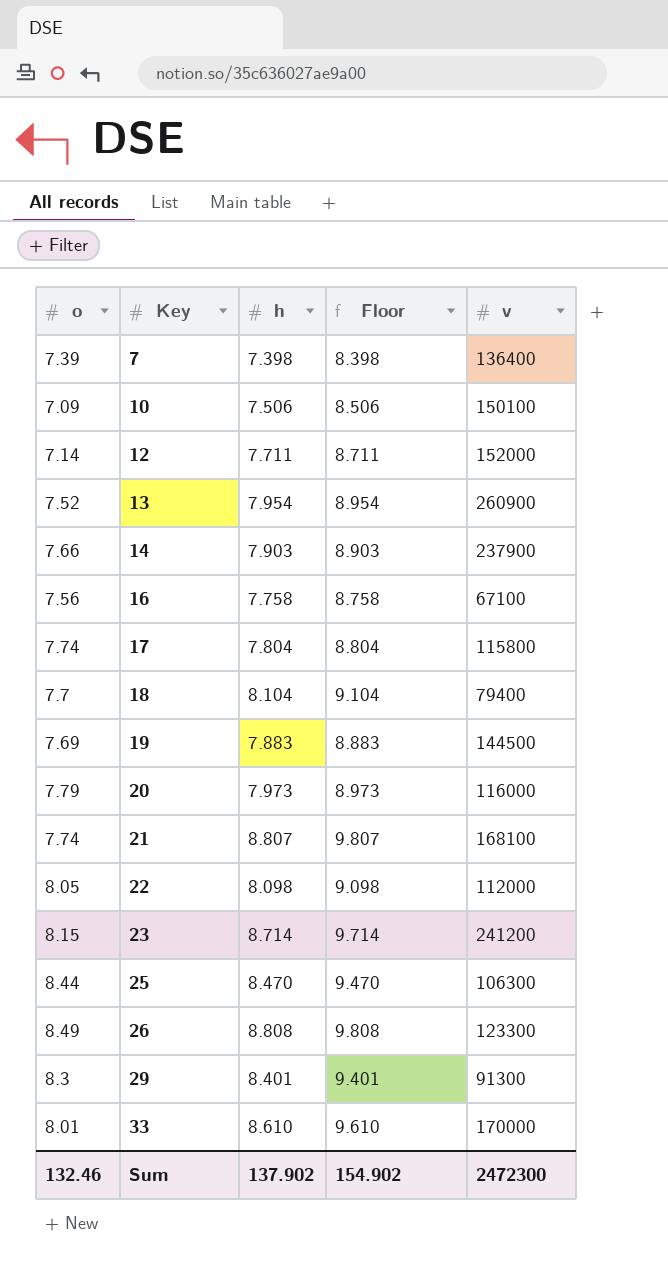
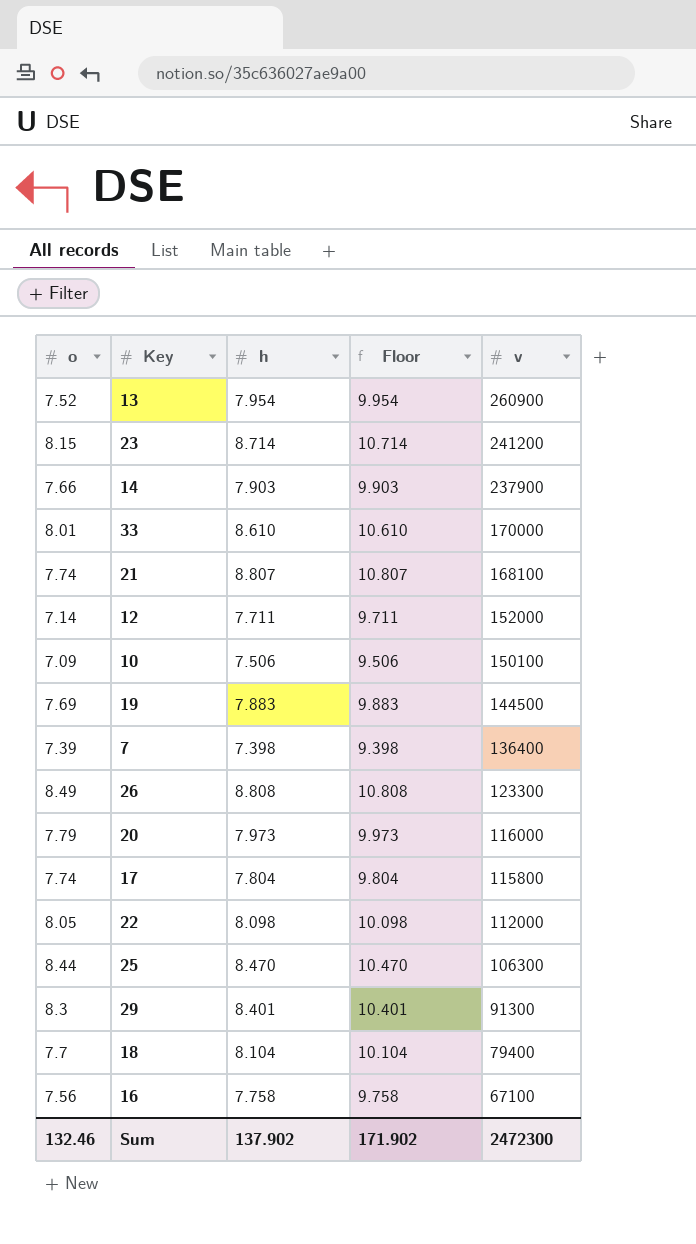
row order: Key ascending -> v descending
column Floor | formula: [h] + 1 -> [h] + 2
Sum | Floor: 154.902 -> 171.902

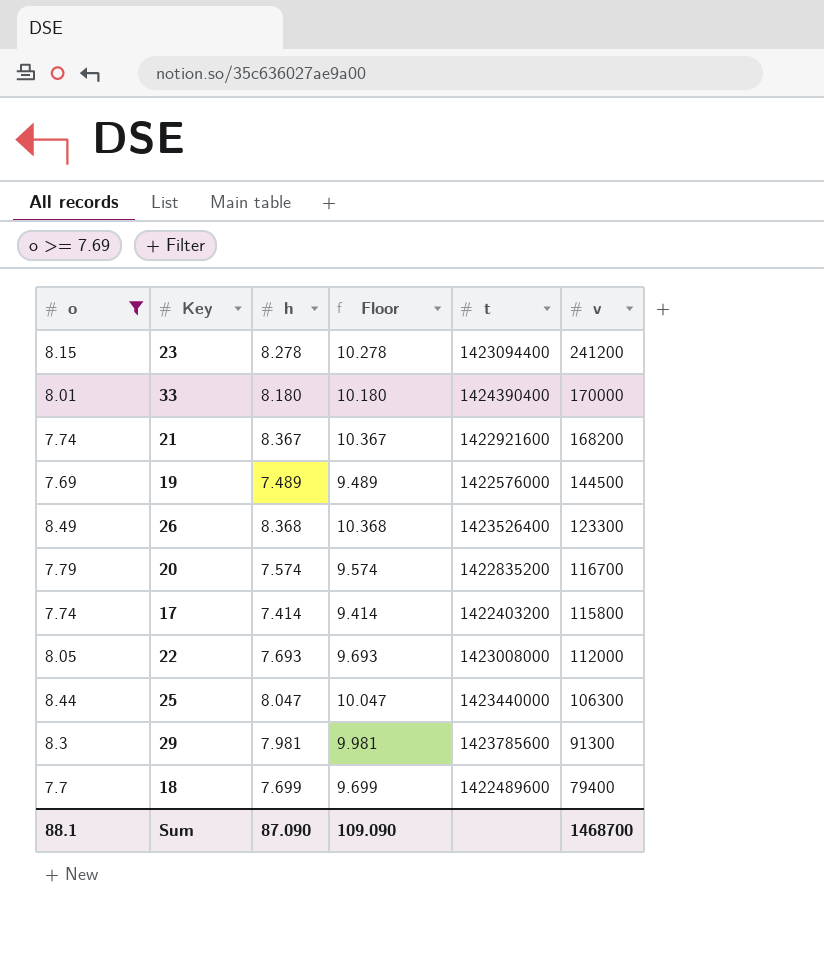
filter: none -> o >= 7.69
column t | position: none -> 5
23 | h: 8.714 -> 8.278
23 | Floor: 10.714 -> 10.278
33 | h: 8.610 -> 8.180
33 | Floor: 10.610 -> 10.180
21 | h: 8.807 -> 8.367
21 | Floor: 10.807 -> 10.367
21 | v: 168100 -> 168200
19 | h: 7.883 -> 7.489
19 | Floor: 9.883 -> 9.489
26 | h: 8.808 -> 8.368
26 | Floor: 10.808 -> 10.368
20 | h: 7.973 -> 7.574
20 | Floor: 9.973 -> 9.574
20 | v: 116000 -> 116700
17 | h: 7.804 -> 7.414
17 | Floor: 9.804 -> 9.414
22 | h: 8.098 -> 7.693
22 | Floor: 10.098 -> 9.693
25 | h: 8.470 -> 8.047
25 | Floor: 10.470 -> 10.047
29 | h: 8.401 -> 7.981
29 | Floor: 10.401 -> 9.981
18 | h: 8.104 -> 7.699
18 | Floor: 10.104 -> 9.699
Sum | o: 132.46 -> 88.1
Sum | h: 137.902 -> 87.090
Sum | Floor: 171.902 -> 109.090
Sum | v: 2472300 -> 1468700

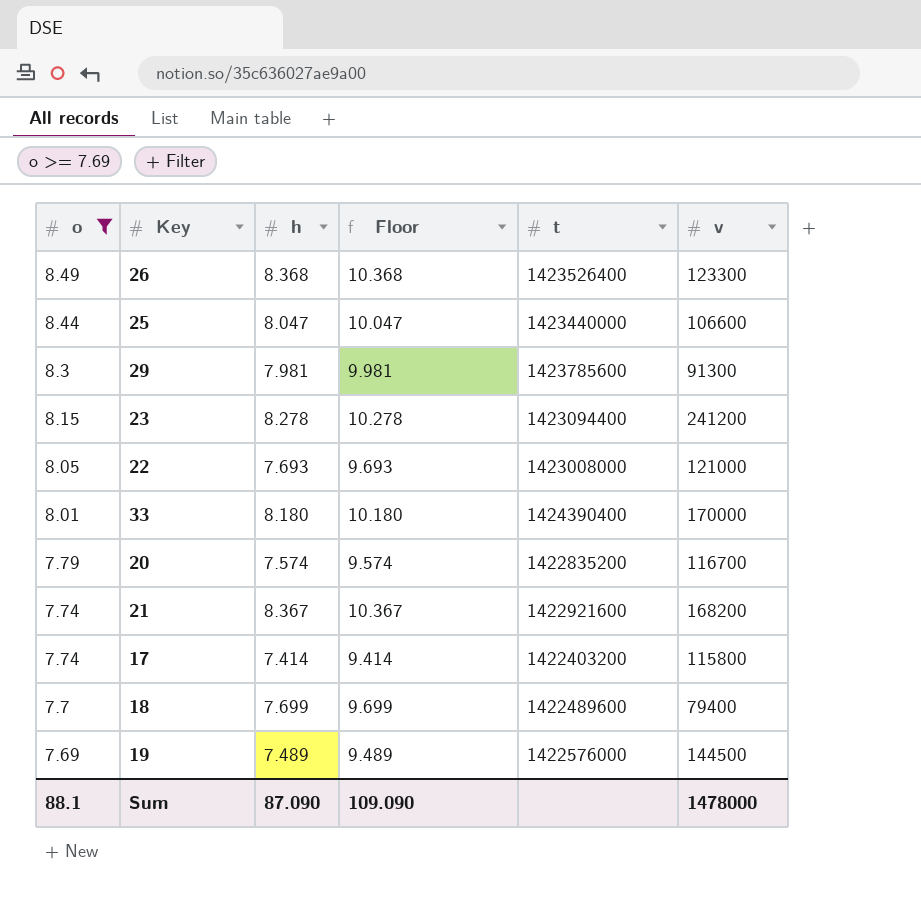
row order: v descending -> o descending
25 | v: 106300 -> 106600
22 | v: 112000 -> 121000
Sum | v: 1468700 -> 1478000

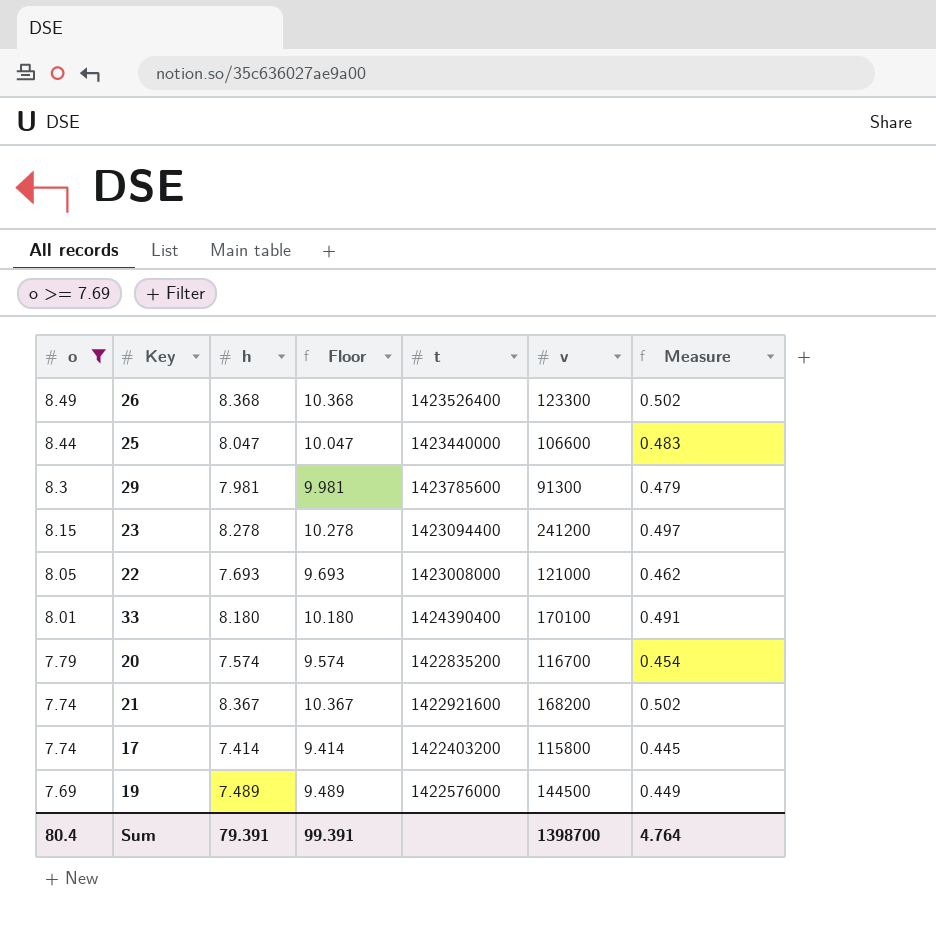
column Measure | formula: none -> [h] * 0.06
row 18: 7.7 | 7.699 | 9.699 | 1422489600 | 79400 -> none
33 | v: 170000 -> 170100
Sum | o: 88.1 -> 80.4
Sum | h: 87.090 -> 79.391
Sum | Floor: 109.090 -> 99.391
Sum | v: 1478000 -> 1398700

